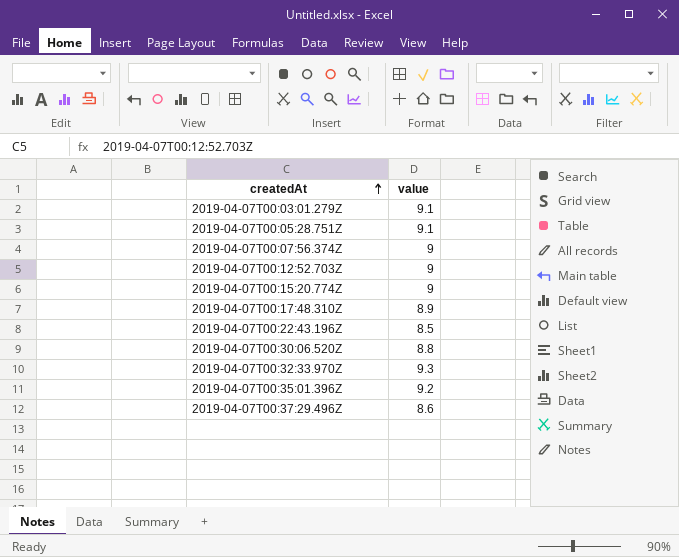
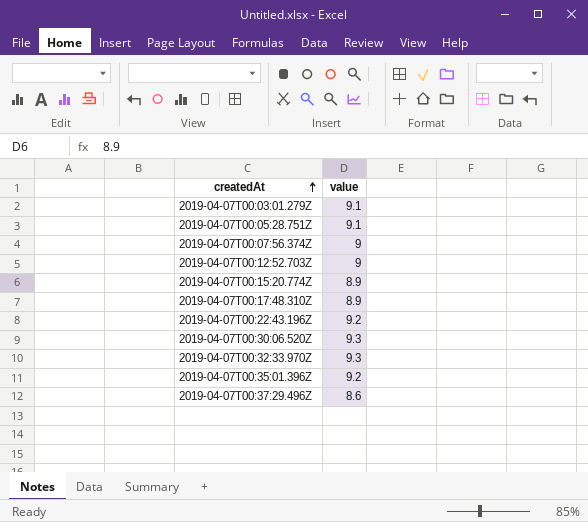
2019-04-07T00:15:20.774Z | value: 9 -> 8.9
2019-04-07T00:22:43.196Z | value: 8.5 -> 9.2
2019-04-07T00:30:06.520Z | value: 8.8 -> 9.3

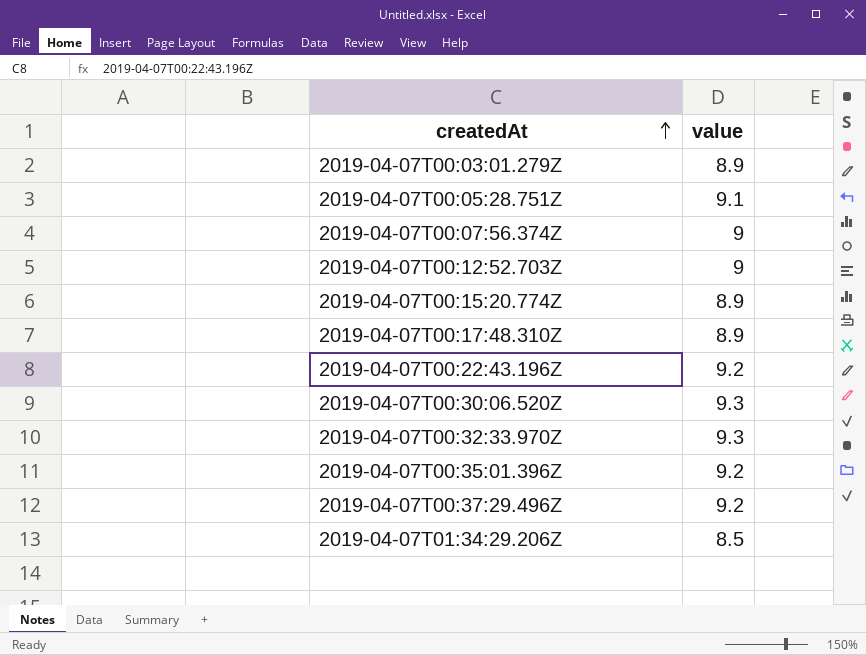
2019-04-07T00:03:01.279Z | value: 9.1 -> 8.9
2019-04-07T00:37:29.496Z | value: 8.6 -> 9.2
row 2019-04-07T01:34:29.206Z: none -> 8.5

